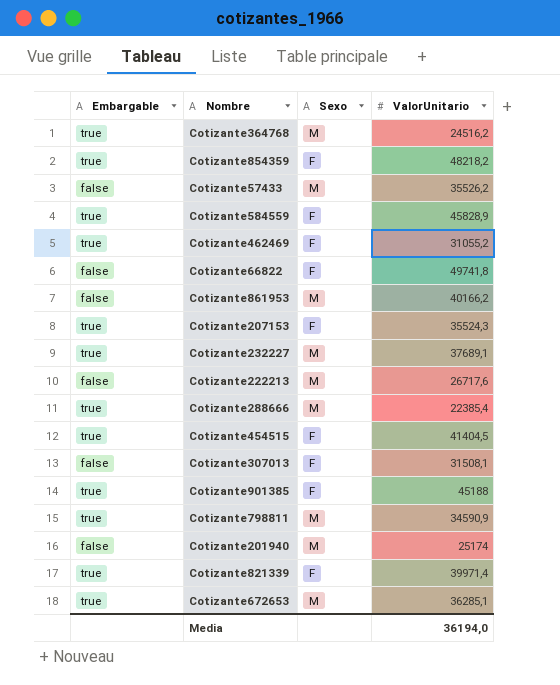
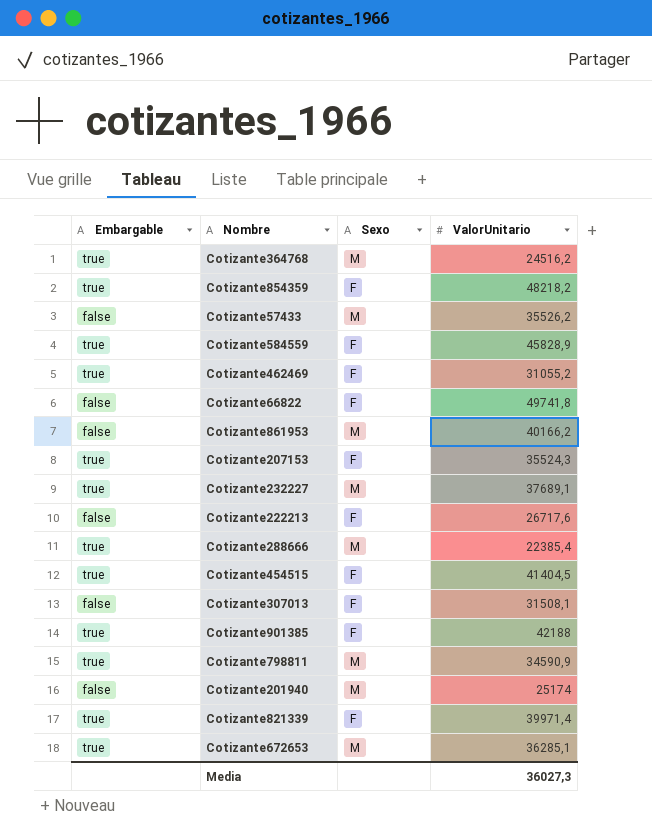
Cotizante222213 | Sexo: M -> F
Cotizante901385 | ValorUnitario: 45188 -> 42188
Media | ValorUnitario: 36194,0 -> 36027,3

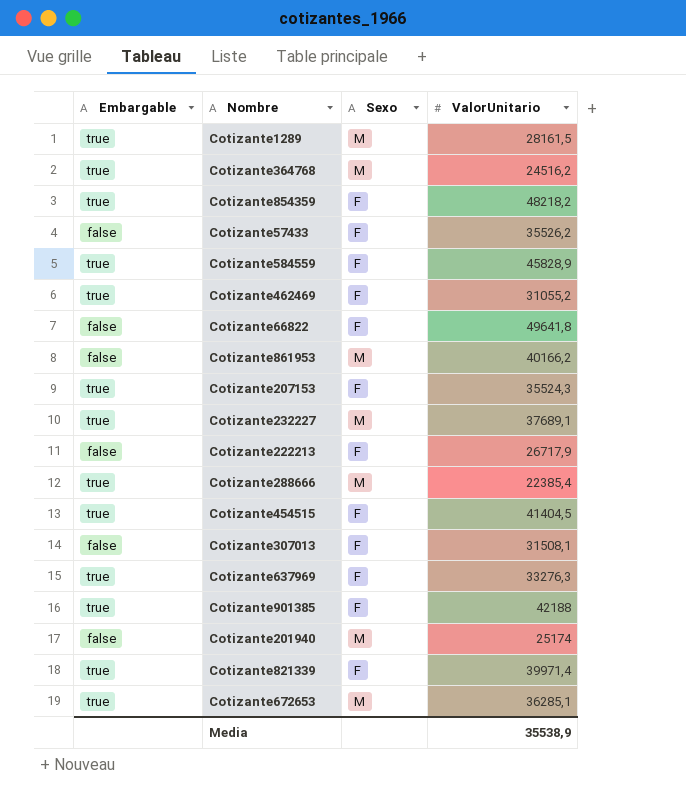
row Cotizante798811: true | M | 34590,9 -> none
row Cotizante1289: none -> true | M | 28161,5
Cotizante57433 | Sexo: M -> F
Cotizante66822 | ValorUnitario: 49741,8 -> 49641,8
Cotizante222213 | ValorUnitario: 26717,6 -> 26717,9
row Cotizante637969: none -> true | F | 33276,3
Media | ValorUnitario: 36027,3 -> 35538,9

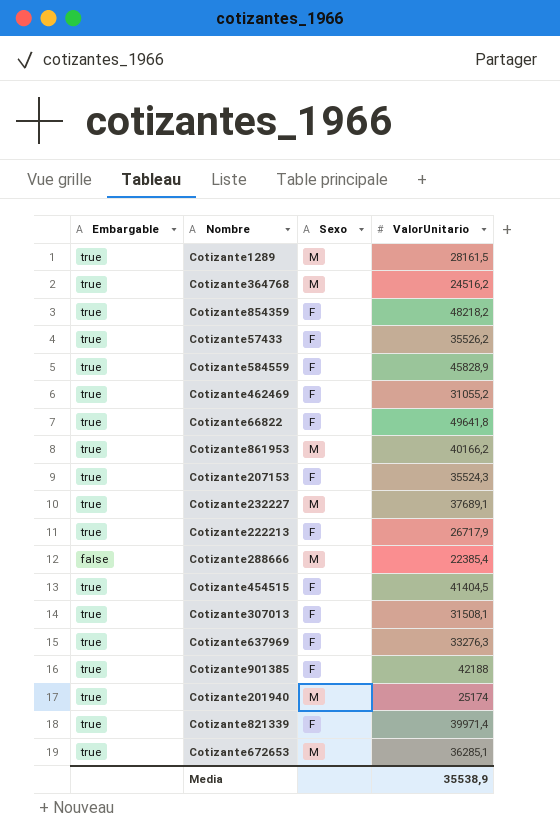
Cotizante57433 | Embargable: false -> true
Cotizante66822 | Embargable: false -> true
Cotizante861953 | Embargable: false -> true
Cotizante222213 | Embargable: false -> true
Cotizante288666 | Embargable: true -> false
Cotizante307013 | Embargable: false -> true
Cotizante201940 | Embargable: false -> true

